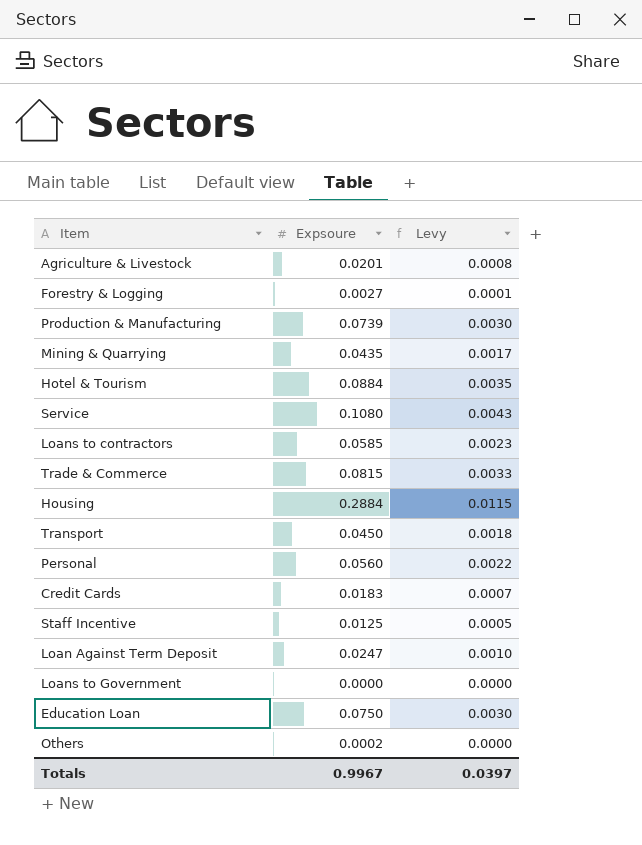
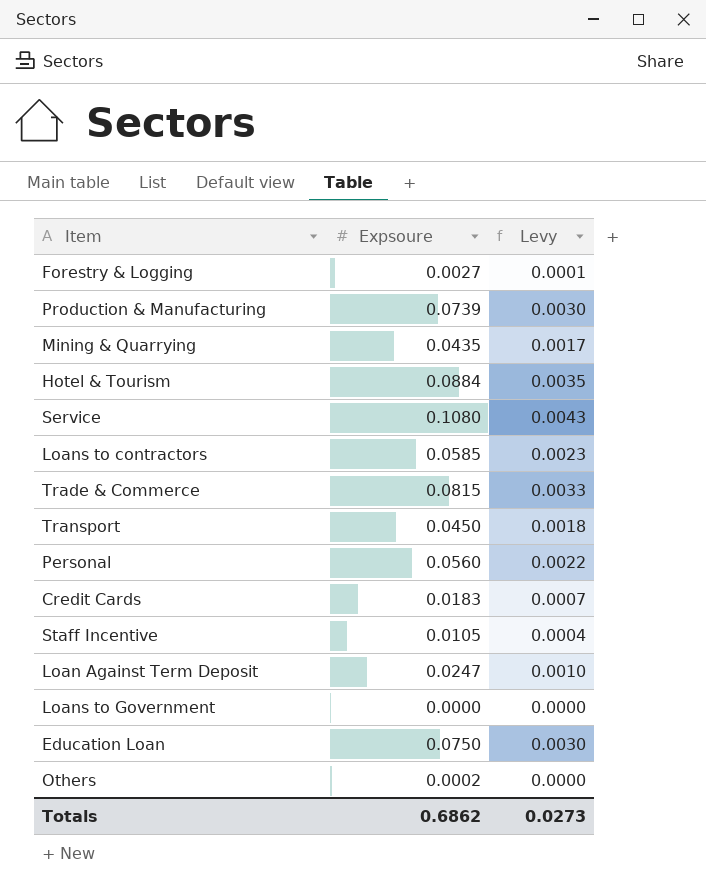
row Agriculture & Livestock: 0.0201 | 0.0008 -> none
row Housing: 0.2884 | 0.0115 -> none
Staff Incentive | Expsoure: 0.0125 -> 0.0105
Staff Incentive | Levy: 0.0005 -> 0.0004
Totals | Expsoure: 0.9967 -> 0.6862
Totals | Levy: 0.0397 -> 0.0273

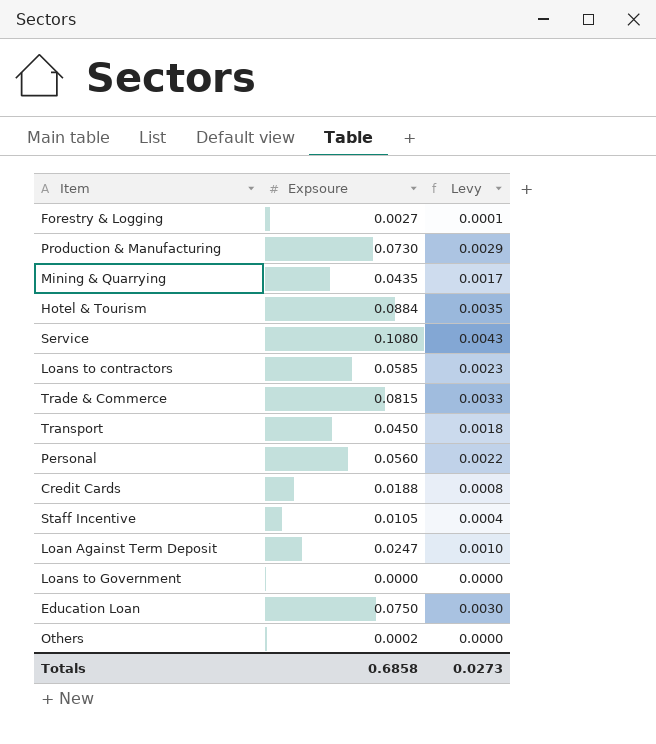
Production & Manufacturing | Expsoure: 0.0739 -> 0.0730
Production & Manufacturing | Levy: 0.0030 -> 0.0029
Credit Cards | Expsoure: 0.0183 -> 0.0188
Credit Cards | Levy: 0.0007 -> 0.0008
Totals | Expsoure: 0.6862 -> 0.6858

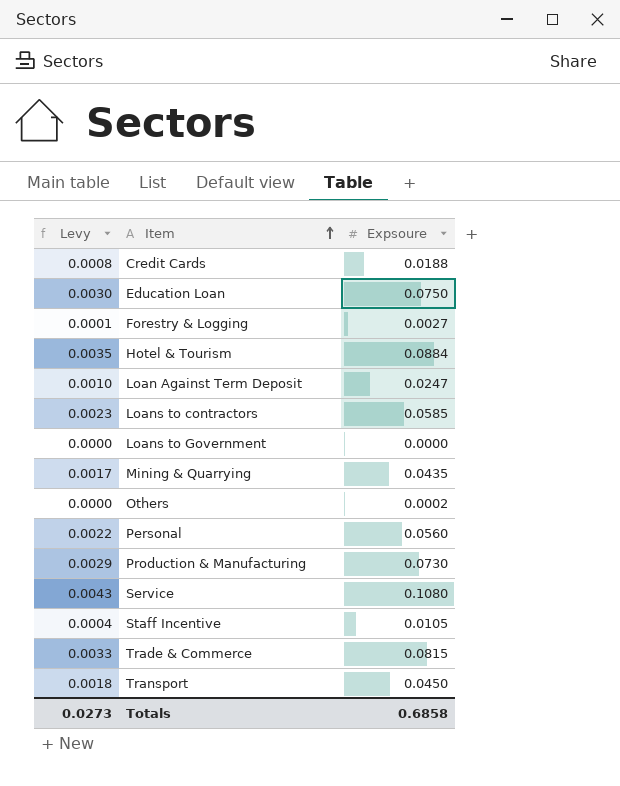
row order: none -> Item ascending
column Levy | position: 3 -> 1

